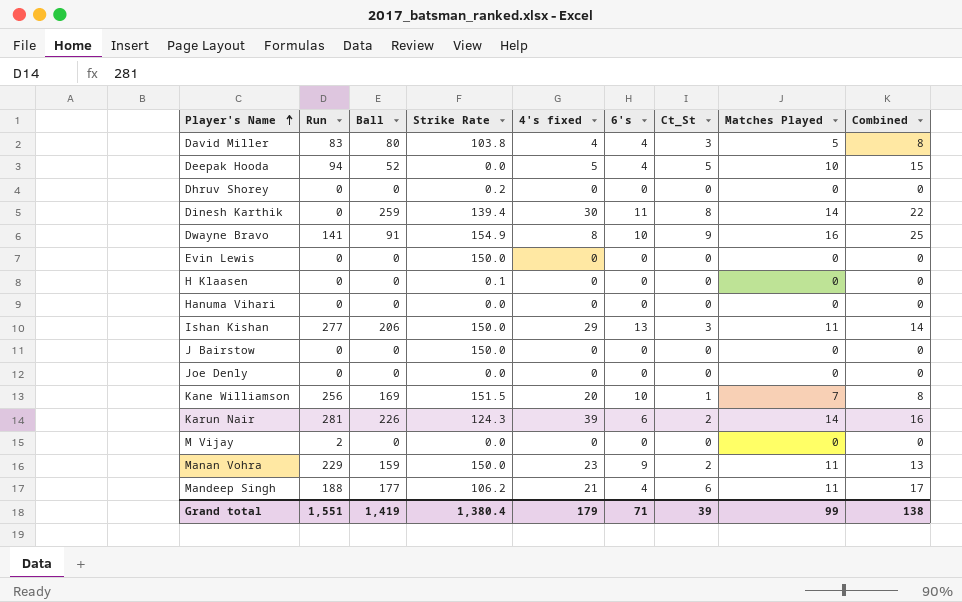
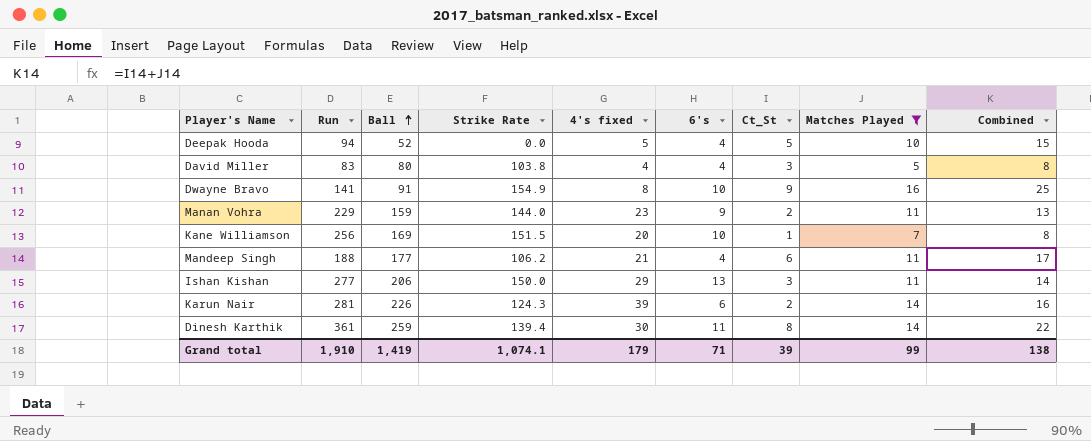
filter: none -> Matches Played != 0
row order: Player's Name ascending -> Ball ascending
Manan Vohra | Strike Rate: 150.0 -> 144.0
Dinesh Karthik | Run: 0 -> 361
Grand total | Run: 1,551 -> 1,910
Grand total | Strike Rate: 1,380.4 -> 1,074.1

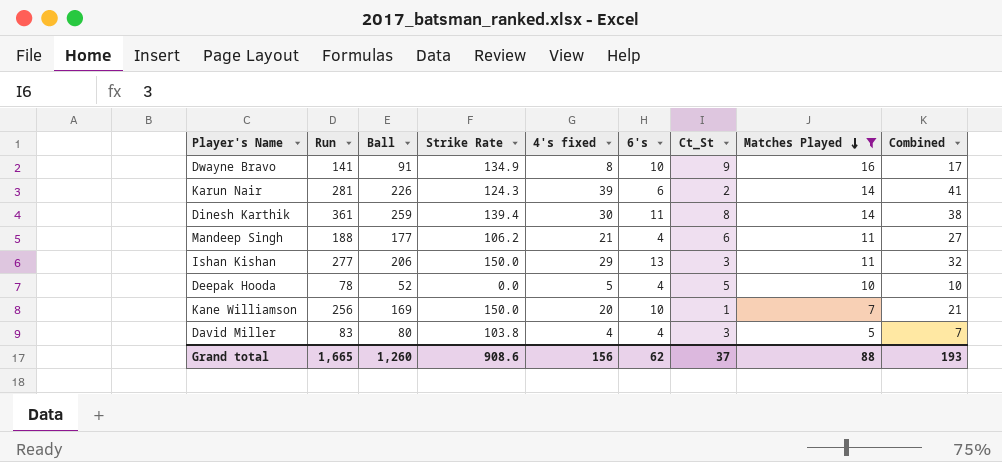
row order: Ball ascending -> Matches Played descending
column Combined | formula: [Ct_St] + [Matches Played] -> [4's fixed] + [Ct_St]
row Manan Vohra: 229 | 159 | 144.0 | 23 | 9 | 2 | 11 | 13 -> none
Dwayne Bravo | Strike Rate: 154.9 -> 134.9
Deepak Hooda | Run: 94 -> 78
Kane Williamson | Strike Rate: 151.5 -> 150.0
Grand total | Run: 1,910 -> 1,665
Grand total | Ball: 1,419 -> 1,260
Grand total | Strike Rate: 1,074.1 -> 908.6
Grand total | 4's fixed: 179 -> 156
Grand total | 6's: 71 -> 62
Grand total | Ct_St: 39 -> 37
Grand total | Matches Played: 99 -> 88
Grand total | Combined: 138 -> 193

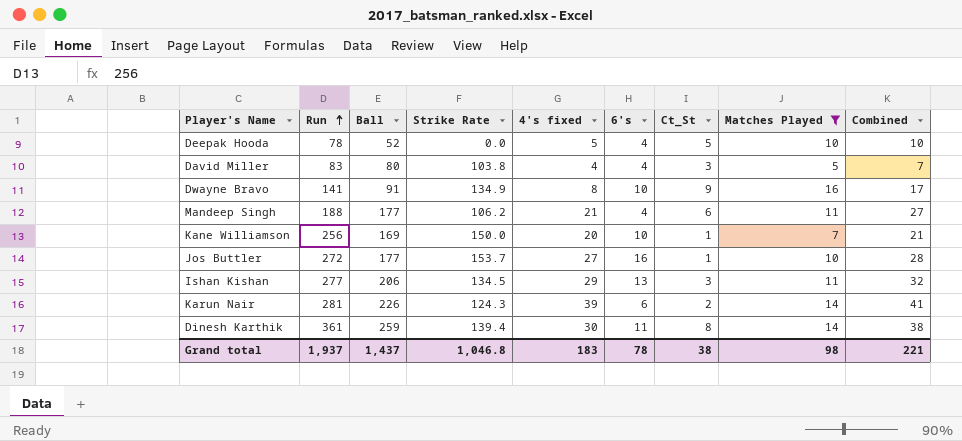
row order: Matches Played descending -> Run ascending
row Jos Buttler: none -> 272 | 177 | 153.7 | 27 | 16 | 1 | 10 | 28
Ishan Kishan | Strike Rate: 150.0 -> 134.5
Grand total | Run: 1,665 -> 1,937
Grand total | Ball: 1,260 -> 1,437
Grand total | Strike Rate: 908.6 -> 1,046.8
Grand total | 4's fixed: 156 -> 183
Grand total | 6's: 62 -> 78
Grand total | Ct_St: 37 -> 38
Grand total | Matches Played: 88 -> 98
Grand total | Combined: 193 -> 221

